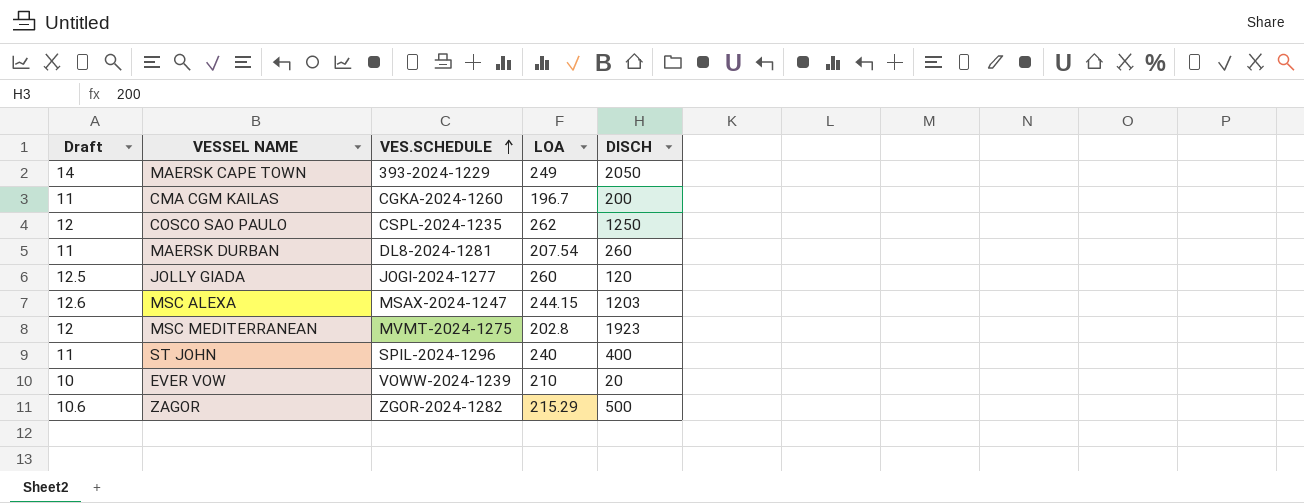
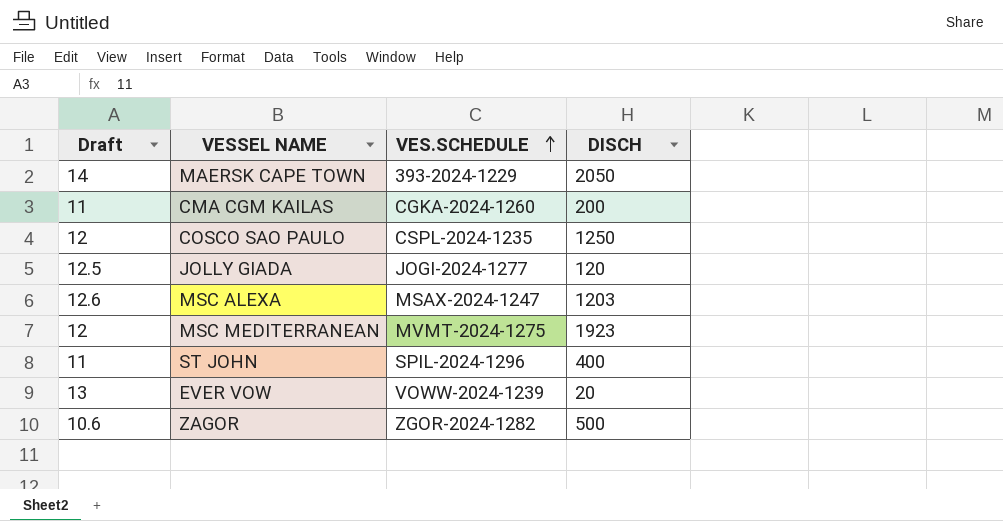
column LOA | position: 4 -> none
row MAERSK DURBAN: 11 | DL8-2024-1281 | 207.54 | 260 -> none
EVER VOW | Draft: 10 -> 13

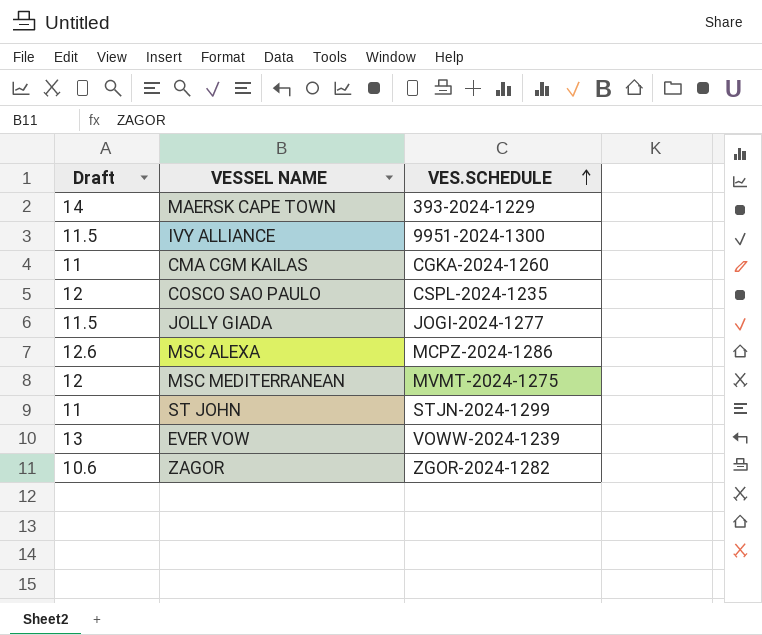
column DISCH | position: 4 -> none
row IVY ALLIANCE: none -> 11.5 | 9951-2024-1300
JOLLY GIADA | Draft: 12.5 -> 11.5
MSC ALEXA | VES.SCHEDULE: MSAX-2024-1247 -> MCPZ-2024-1286
ST JOHN | VES.SCHEDULE: SPIL-2024-1296 -> STJN-2024-1299

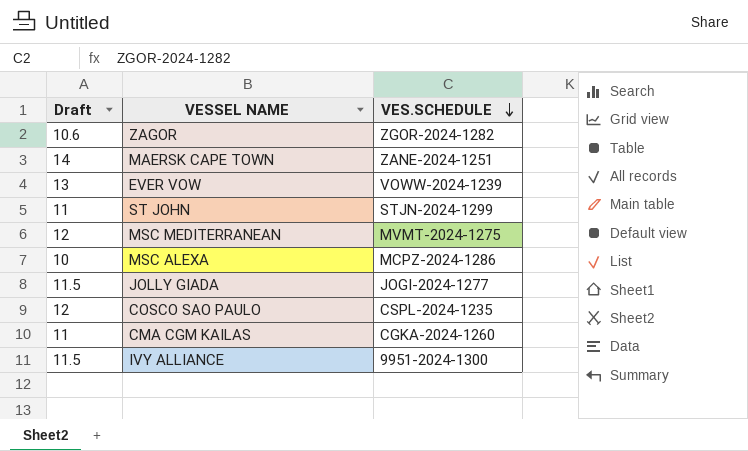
row order: VES.SCHEDULE ascending -> VES.SCHEDULE descending
MAERSK CAPE TOWN | VES.SCHEDULE: 393-2024-1229 -> ZANE-2024-1251
MSC ALEXA | Draft: 12.6 -> 10

